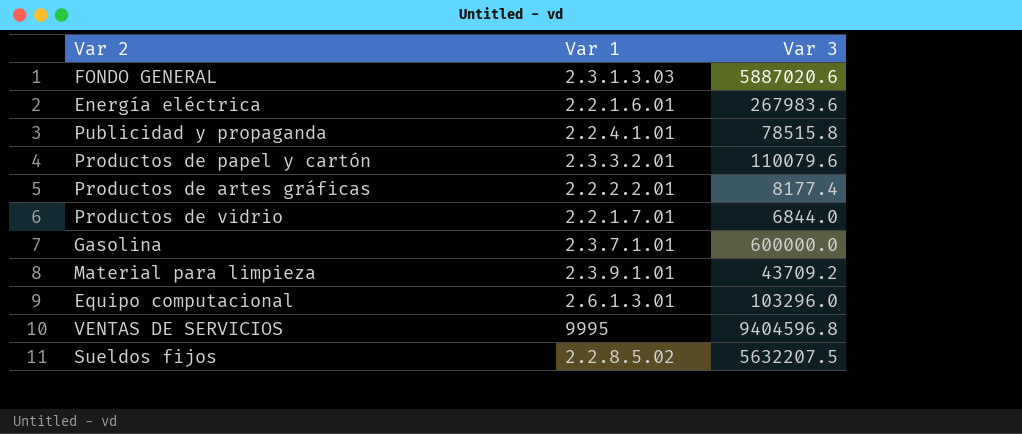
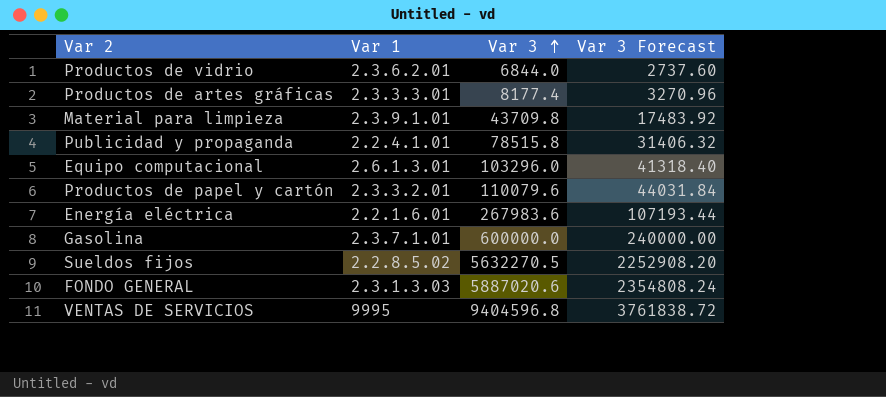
row order: none -> Var 3 ascending
column Var 3 Forecast | formula: none -> [Var 3] * 0.4
Productos de vidrio | Var 1: 2.2.1.7.01 -> 2.3.6.2.01
Productos de artes gráficas | Var 1: 2.2.2.2.01 -> 2.3.3.3.01
Material para limpieza | Var 3: 43709.2 -> 43709.8
Sueldos fijos | Var 3: 5632207.5 -> 5632270.5

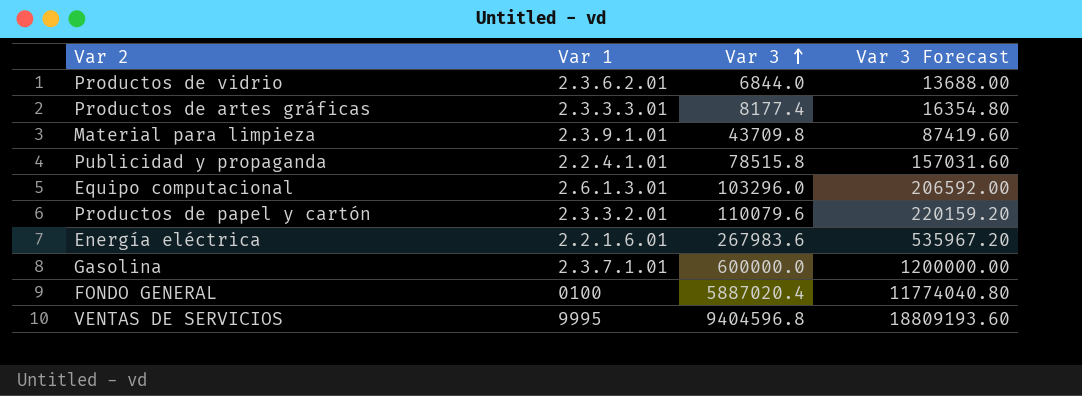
column Var 3 Forecast | formula: [Var 3] * 0.4 -> [Var 3] * 2
row Sueldos fijos: 2.2.8.5.02 | 5632270.5 | 2252908.20 -> none
FONDO GENERAL | Var 1: 2.3.1.3.03 -> 0100
FONDO GENERAL | Var 3: 5887020.6 -> 5887020.4

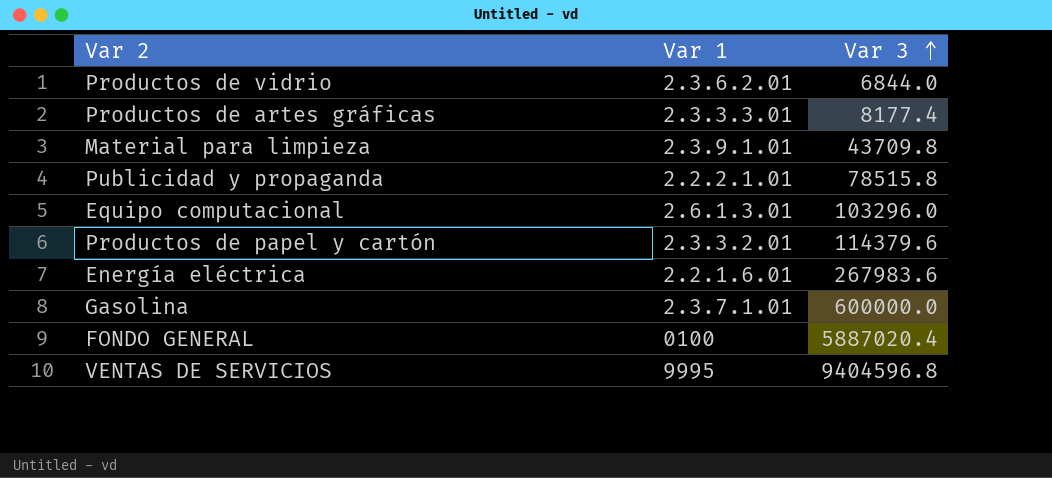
column Var 3 Forecast | formula: [Var 3] * 2 -> none
Publicidad y propaganda | Var 1: 2.2.4.1.01 -> 2.2.2.1.01
Productos de papel y cartón | Var 3: 110079.6 -> 114379.6

